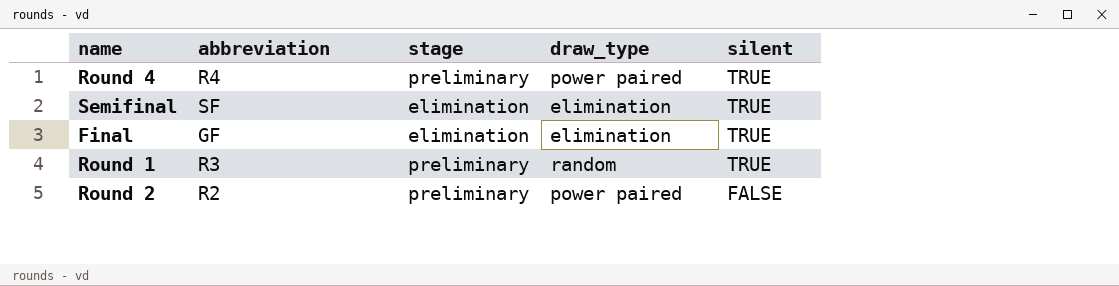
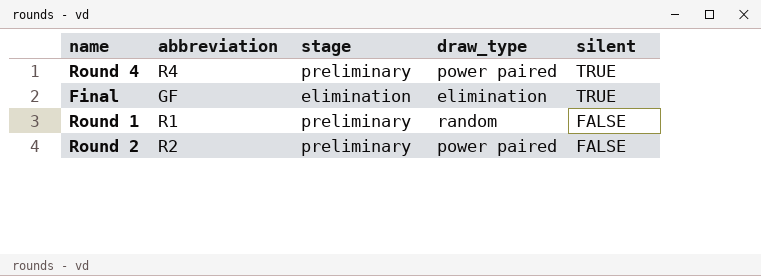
row Semifinal: SF | elimination | elimination | TRUE -> none
Round 1 | abbreviation: R3 -> R1
Round 1 | silent: TRUE -> FALSE

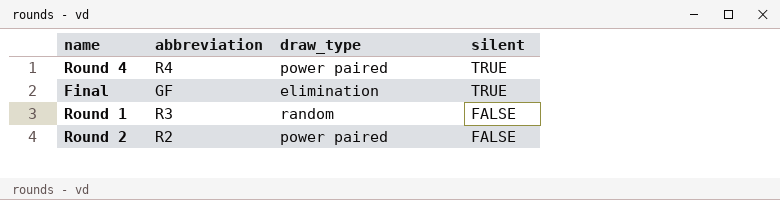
column stage | position: 3 -> none
Round 1 | abbreviation: R1 -> R3

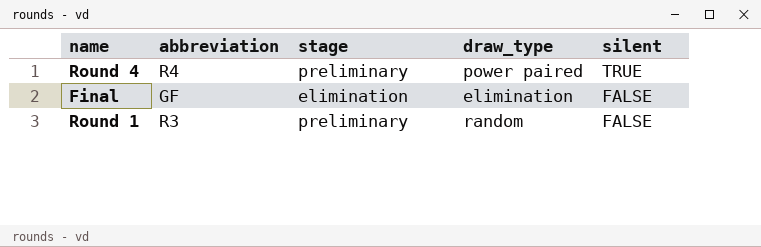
column stage | position: none -> 3
row Round 2: R2 | power paired | FALSE -> none
Final | silent: TRUE -> FALSE

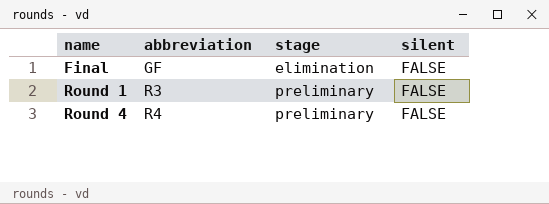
row order: silent descending -> name ascending
column draw_type | position: 4 -> none
Round 4 | silent: TRUE -> FALSE

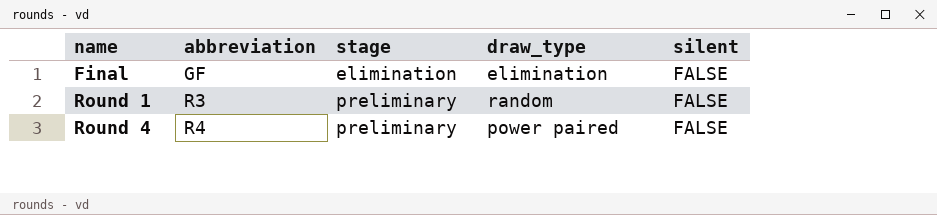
column draw_type | position: none -> 4

